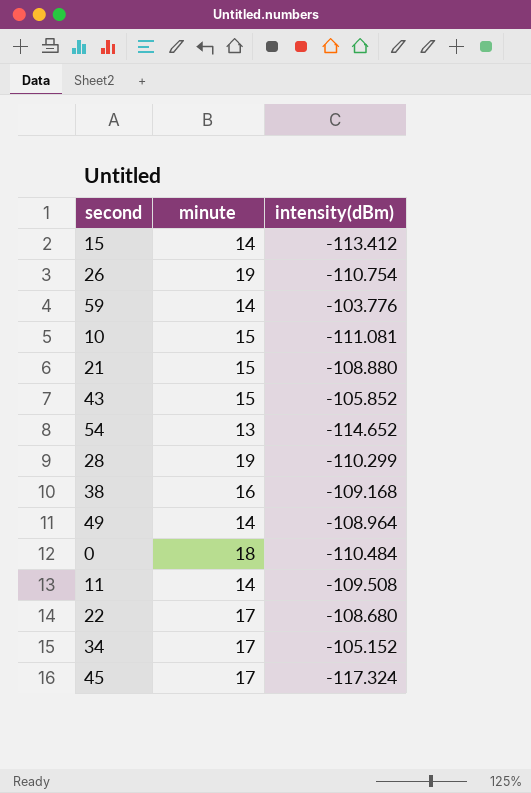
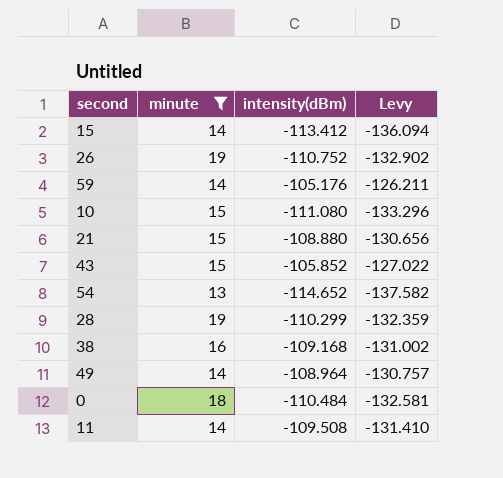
filter: none -> minute != 17
column Levy | formula: none -> [intensity(dBm)] * 1.2
26 | intensity(dBm): -110.754 -> -110.752
59 | intensity(dBm): -103.776 -> -105.176
10 | intensity(dBm): -111.081 -> -111.080

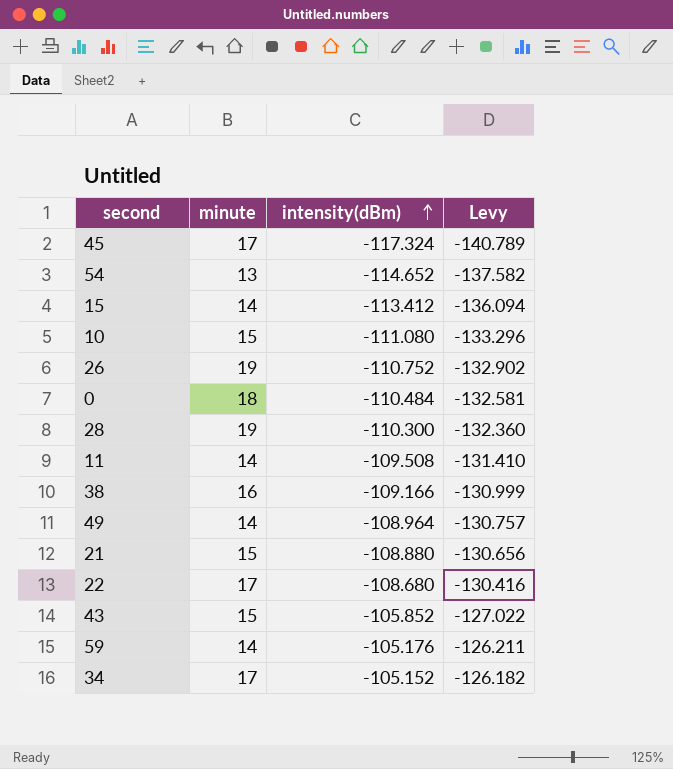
filter: minute != 17 -> none
row order: none -> intensity(dBm) ascending
28 | intensity(dBm): -110.299 -> -110.300
28 | Levy: -132.359 -> -132.360
38 | intensity(dBm): -109.168 -> -109.166
38 | Levy: -131.002 -> -130.999

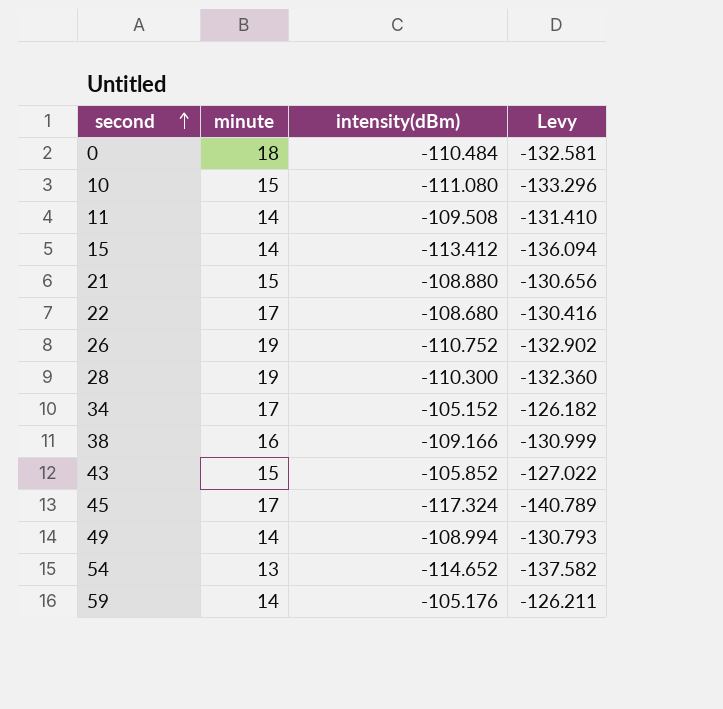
row order: intensity(dBm) ascending -> second ascending
49 | intensity(dBm): -108.964 -> -108.994
49 | Levy: -130.757 -> -130.793

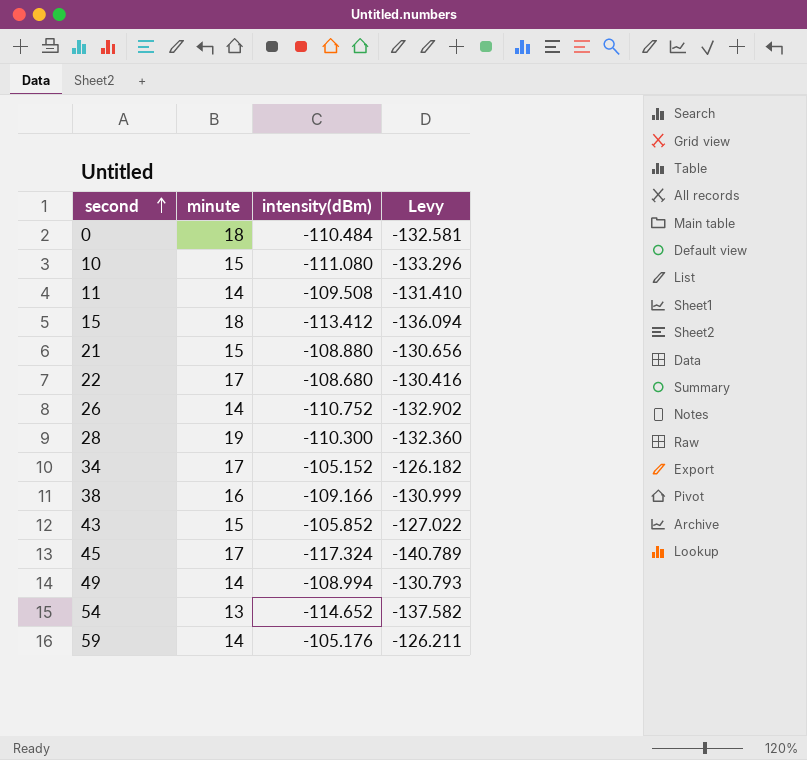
15 | minute: 14 -> 18
26 | minute: 19 -> 14

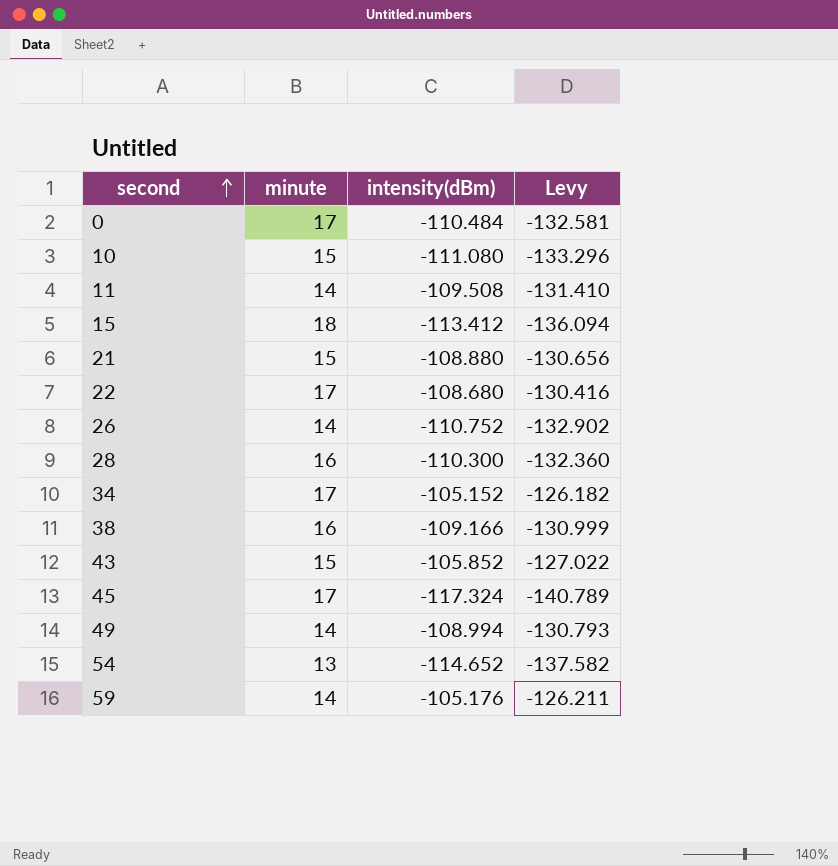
0 | minute: 18 -> 17
28 | minute: 19 -> 16

